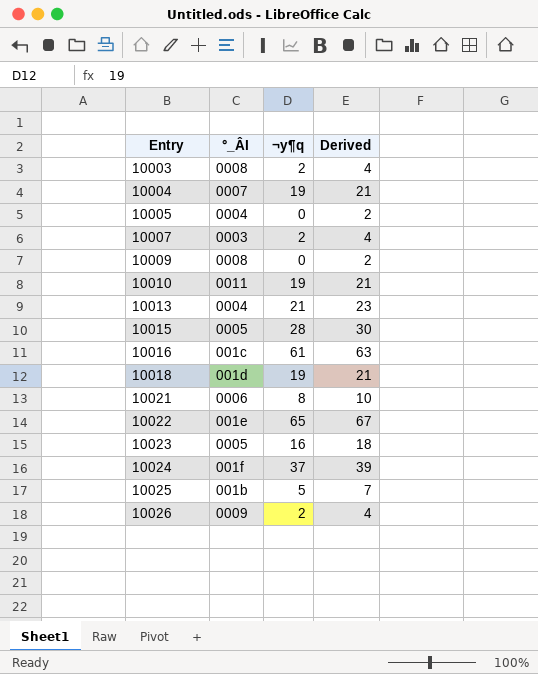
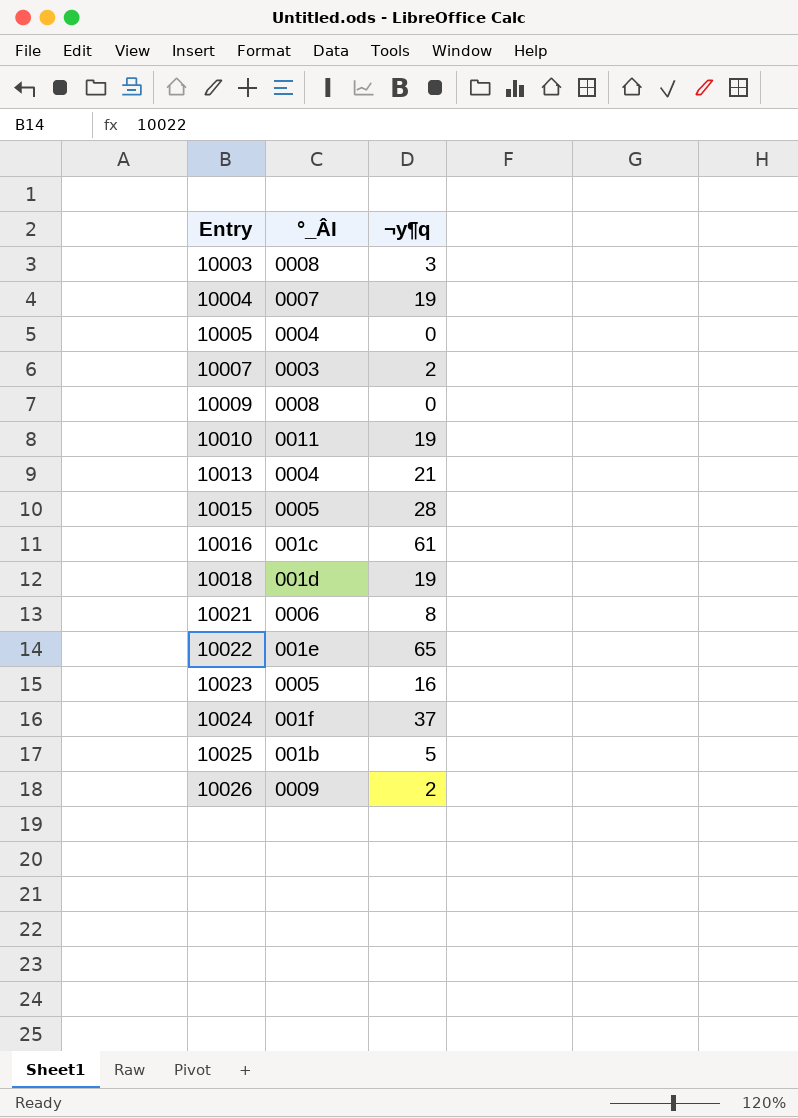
column Derived | formula: [¬y¶q] + 2 -> none
10003 | ¬y¶q: 2 -> 3

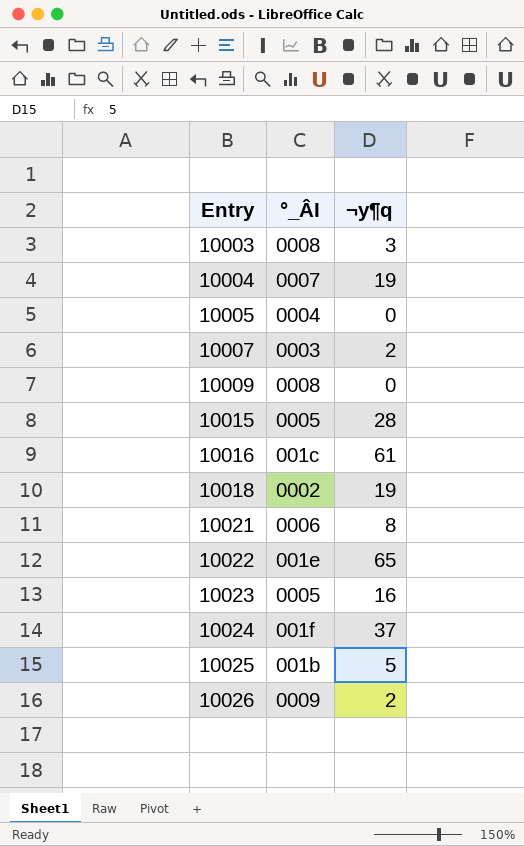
row 10010: 0011 | 19 -> none
row 10013: 0004 | 21 -> none
10018 | °_ÂI: 001d -> 0002

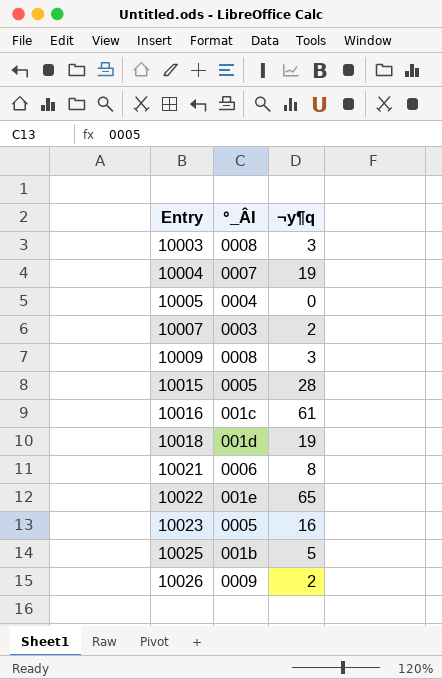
row 10024: 001f | 37 -> none
10009 | ¬y¶q: 0 -> 3
10018 | °_ÂI: 0002 -> 001d

